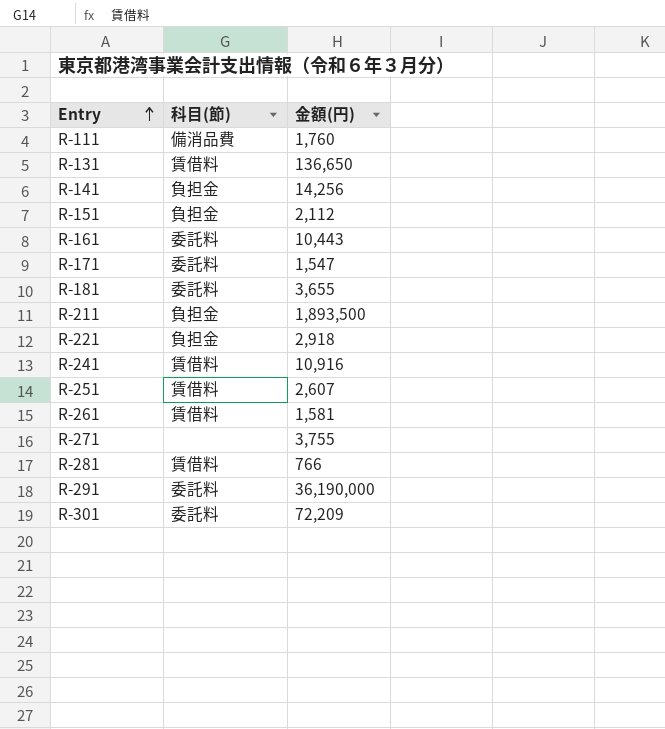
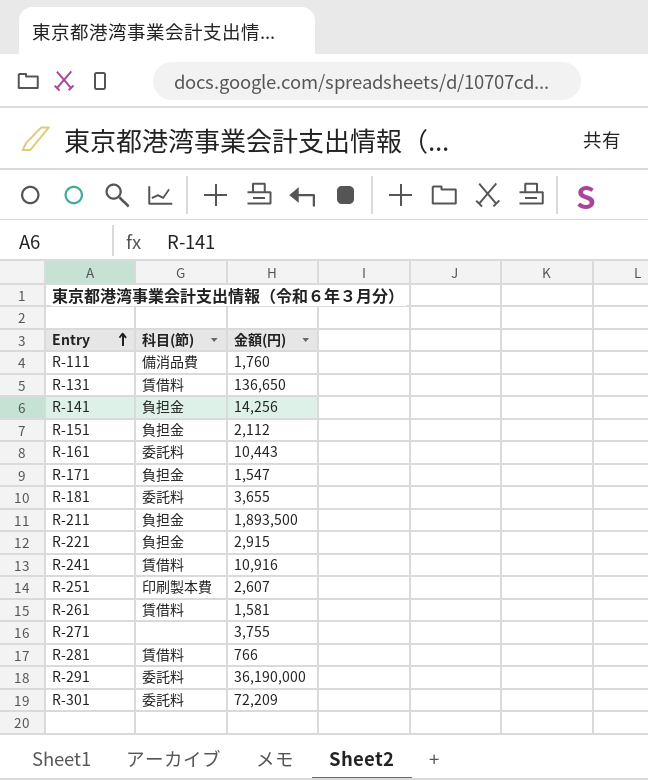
R-171 | 科目(節): 委託料 -> 負担金
R-221 | 金額(円): 2,918 -> 2,915
R-251 | 科目(節): 賃借料 -> 印刷製本費

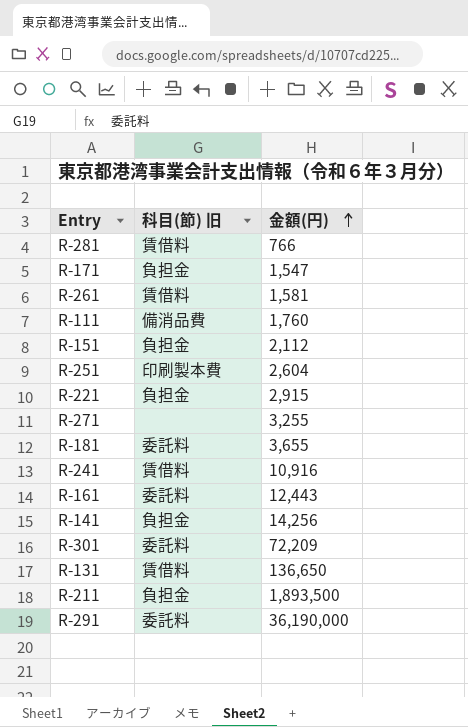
row order: Entry ascending -> 金額(円) ascending
column name: 科目(節) -> 科目(節) 旧
R-251 | 金額(円): 2,607 -> 2,604
R-271 | 金額(円): 3,755 -> 3,255
R-161 | 金額(円): 10,443 -> 12,443

